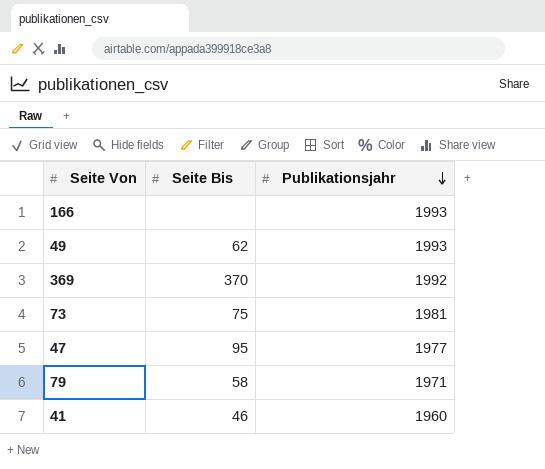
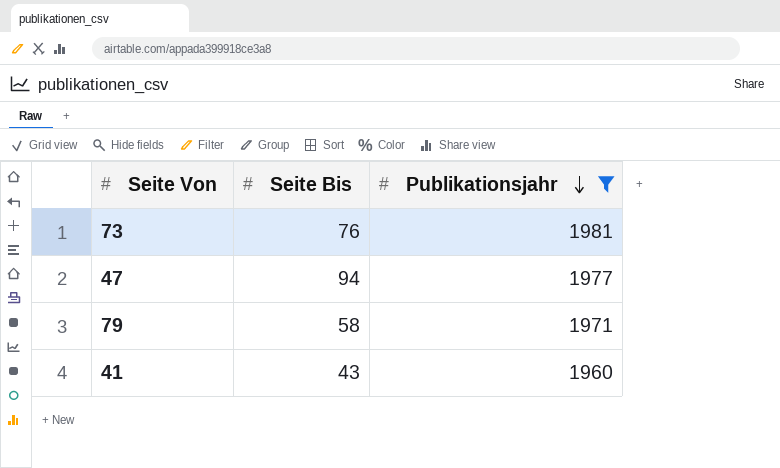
filter: none -> Publikationsjahr <= 1981
73 | Seite Bis: 75 -> 76
47 | Seite Bis: 95 -> 94
41 | Seite Bis: 46 -> 43

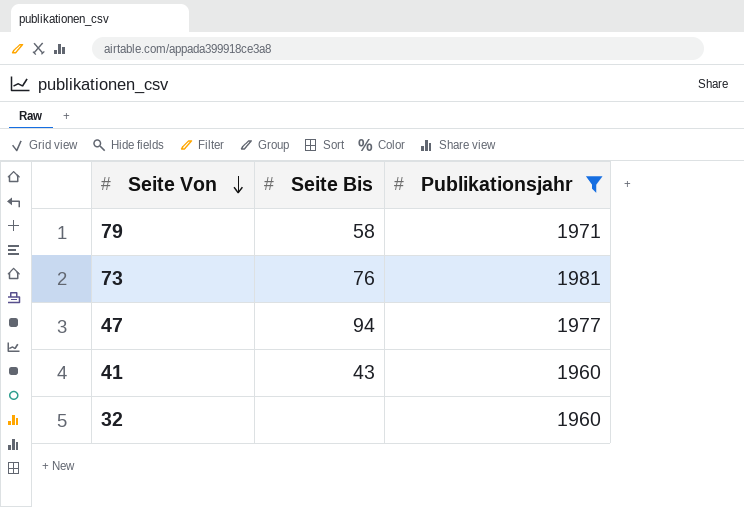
row order: Publikationsjahr descending -> Seite Von descending
row 32: none -> none | 1960

